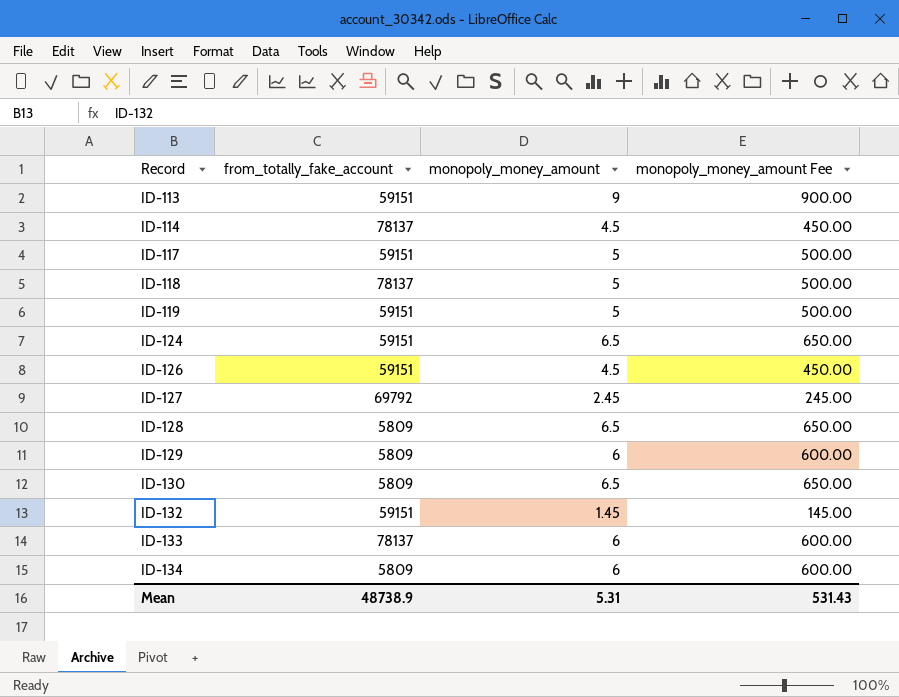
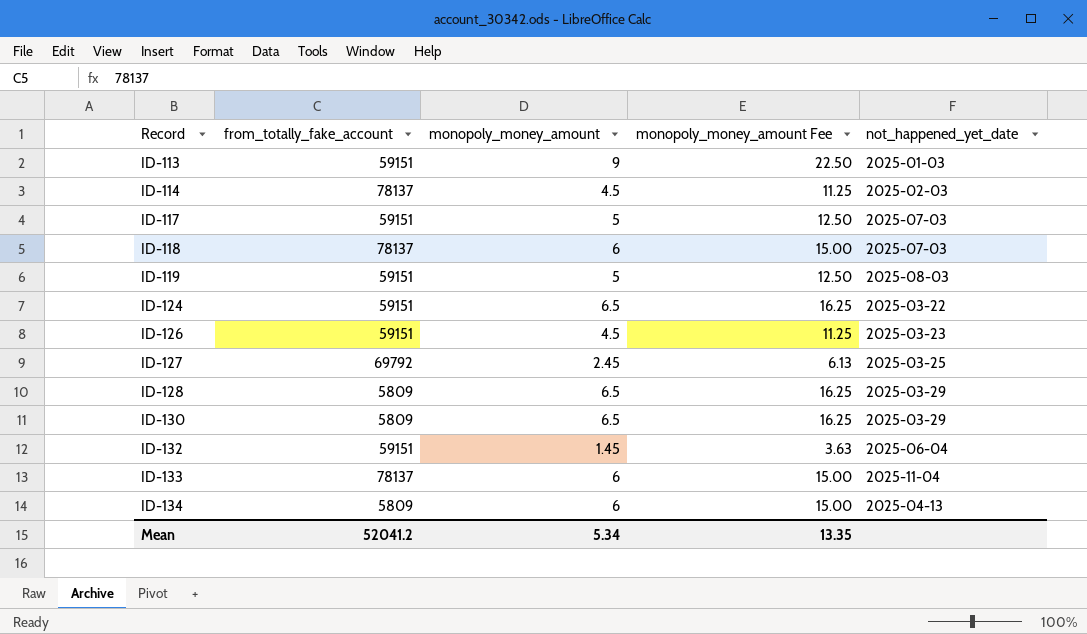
column monopoly_money_amount Fee | formula: [monopoly_money_amount] * 100 -> [monopoly_money_amount] * 2.5
column not_happened_yet_date | position: none -> 5
row ID-129: 5809 | 6 | 600.00 -> none
ID-118 | monopoly_money_amount: 5 -> 6
Mean | from_totally_fake_account: 48738.9 -> 52041.2
Mean | monopoly_money_amount: 5.31 -> 5.34
Mean | monopoly_money_amount Fee: 531.43 -> 13.35

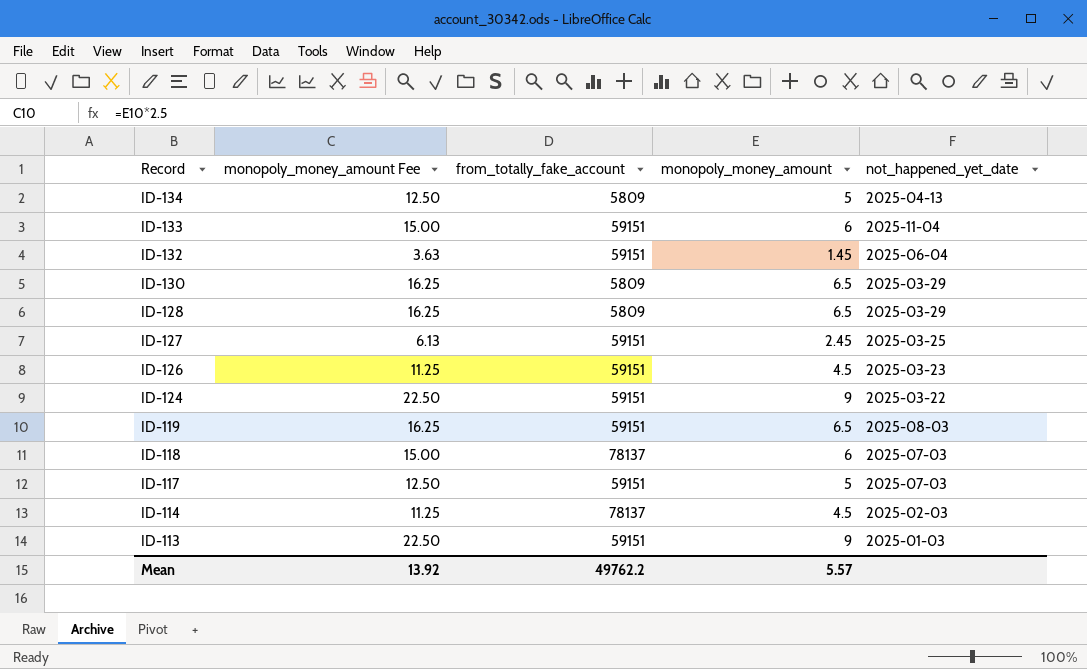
row order: Record ascending -> Record descending
column monopoly_money_amount Fee | position: 4 -> 2
ID-134 | monopoly_money_amount Fee: 15.00 -> 12.50
ID-134 | monopoly_money_amount: 6 -> 5
ID-133 | from_totally_fake_account: 78137 -> 59151
ID-127 | from_totally_fake_account: 69792 -> 59151
ID-124 | monopoly_money_amount Fee: 16.25 -> 22.50
ID-124 | monopoly_money_amount: 6.5 -> 9
ID-119 | monopoly_money_amount Fee: 12.50 -> 16.25
ID-119 | monopoly_money_amount: 5 -> 6.5
Mean | monopoly_money_amount Fee: 13.35 -> 13.92
Mean | from_totally_fake_account: 52041.2 -> 49762.2
Mean | monopoly_money_amount: 5.34 -> 5.57

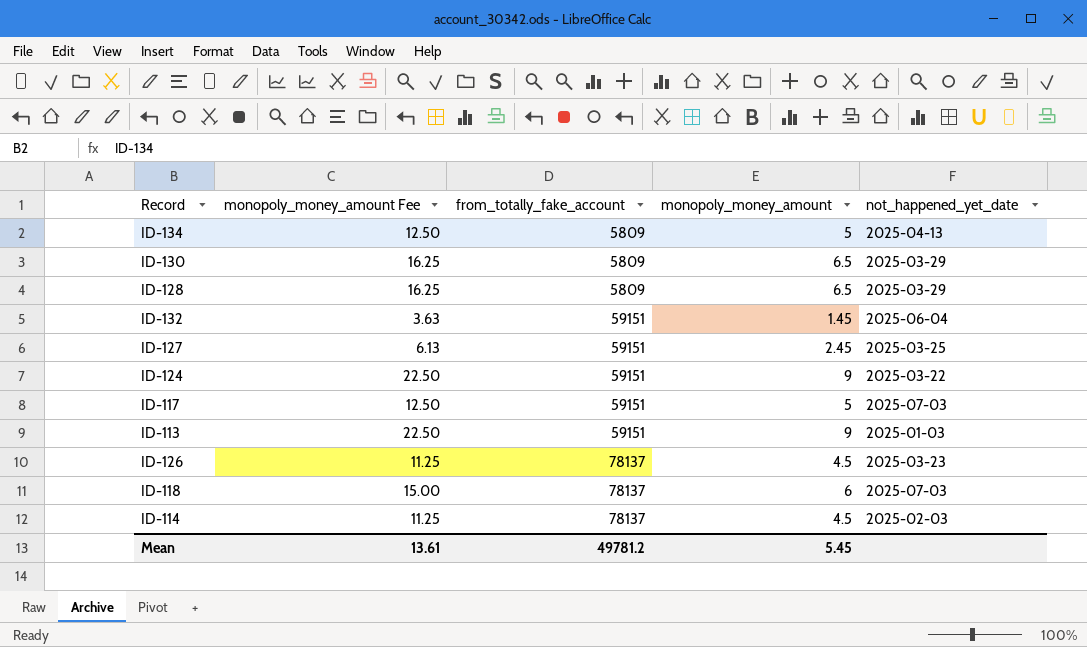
row order: Record descending -> from_totally_fake_account ascending
row ID-133: 15.00 | 59151 | 6 | 2025-11-04 -> none
row ID-119: 16.25 | 59151 | 6.5 | 2025-08-03 -> none
ID-126 | from_totally_fake_account: 59151 -> 78137
Mean | monopoly_money_amount Fee: 13.92 -> 13.61
Mean | from_totally_fake_account: 49762.2 -> 49781.2
Mean | monopoly_money_amount: 5.57 -> 5.45

